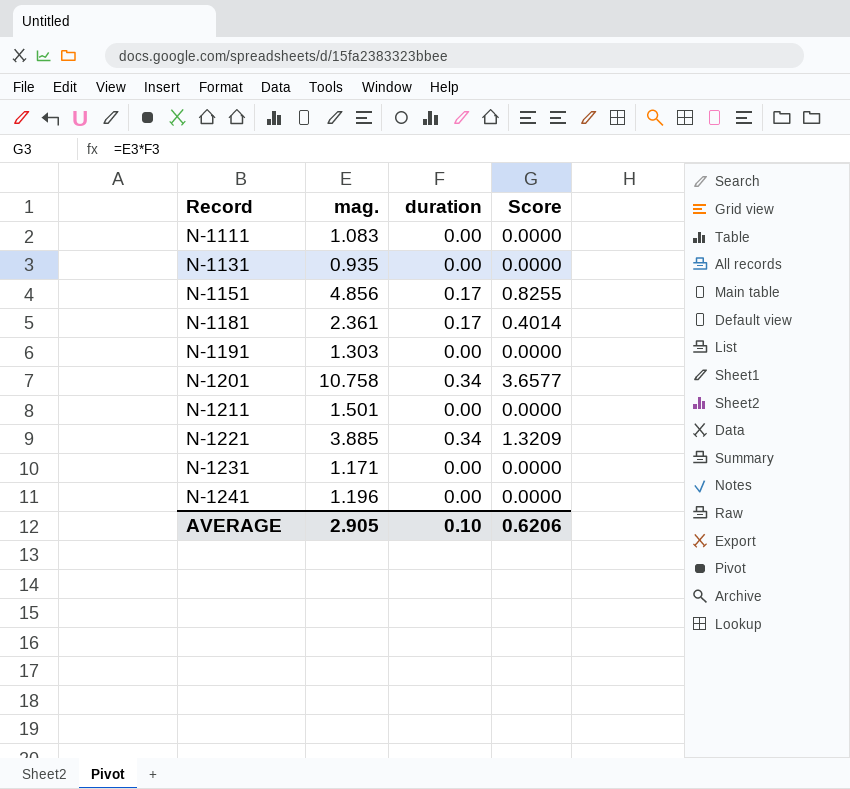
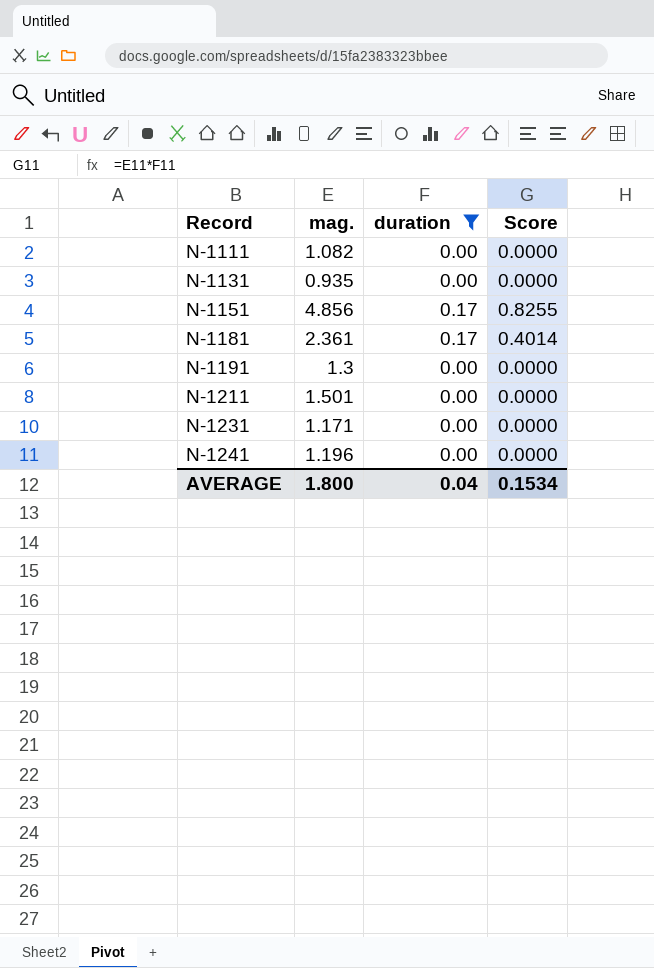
filter: none -> duration != 0.34
N-1111 | mag.: 1.083 -> 1.082
N-1191 | mag.: 1.303 -> 1.3
AVERAGE | mag.: 2.905 -> 1.800
AVERAGE | duration: 0.10 -> 0.04
AVERAGE | Score: 0.6206 -> 0.1534

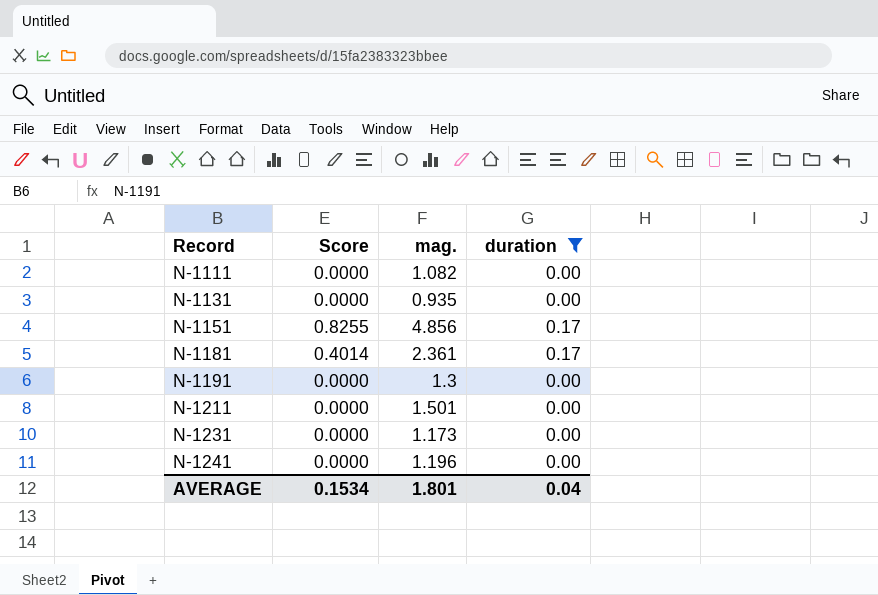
column Score | position: 4 -> 2
N-1231 | mag.: 1.171 -> 1.173
AVERAGE | mag.: 1.800 -> 1.801

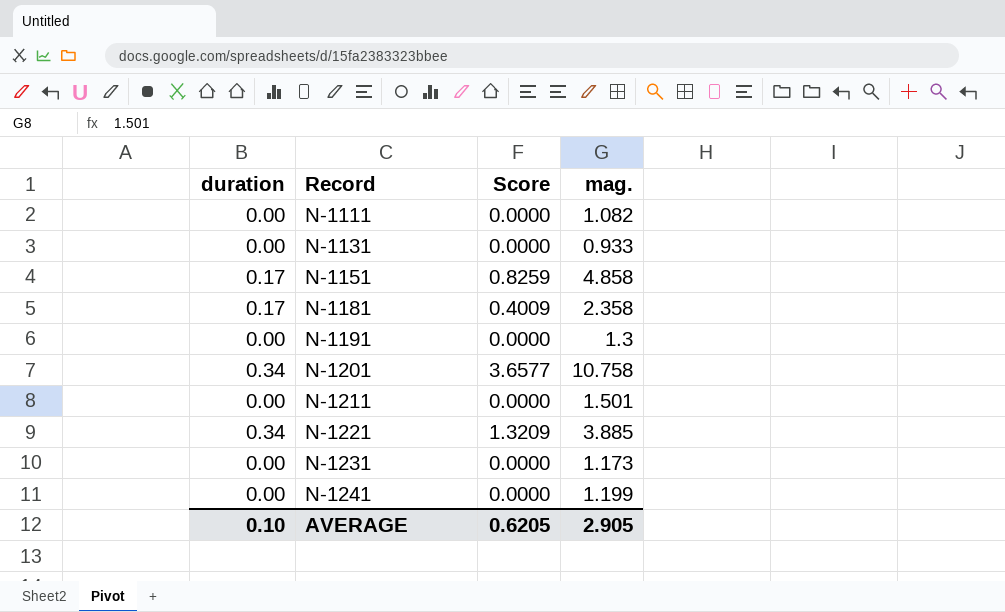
filter: duration != 0.34 -> none
column duration | position: 4 -> 1
N-1131 | mag.: 0.935 -> 0.933
N-1151 | Score: 0.8255 -> 0.8259
N-1151 | mag.: 4.856 -> 4.858
N-1181 | Score: 0.4014 -> 0.4009
N-1181 | mag.: 2.361 -> 2.358
N-1241 | mag.: 1.196 -> 1.199
AVERAGE | duration: 0.04 -> 0.10
AVERAGE | Score: 0.1534 -> 0.6205
AVERAGE | mag.: 1.801 -> 2.905

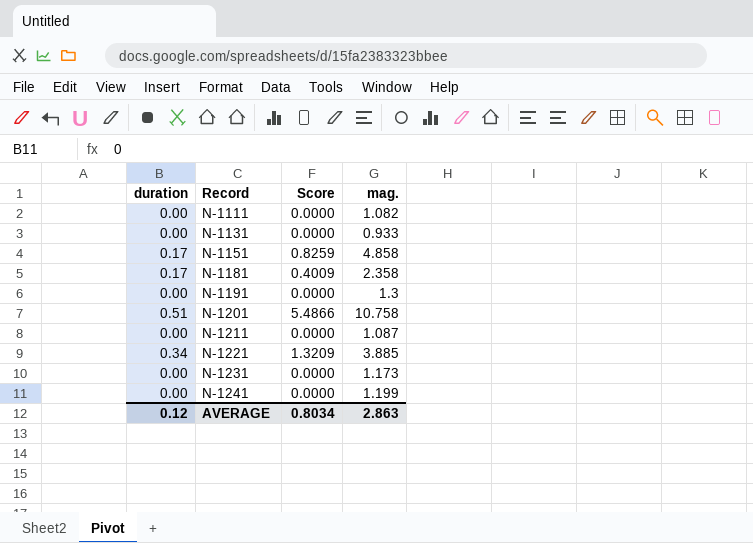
N-1201 | duration: 0.34 -> 0.51
N-1201 | Score: 3.6577 -> 5.4866
N-1211 | mag.: 1.501 -> 1.087
AVERAGE | duration: 0.10 -> 0.12
AVERAGE | Score: 0.6205 -> 0.8034
AVERAGE | mag.: 2.905 -> 2.863

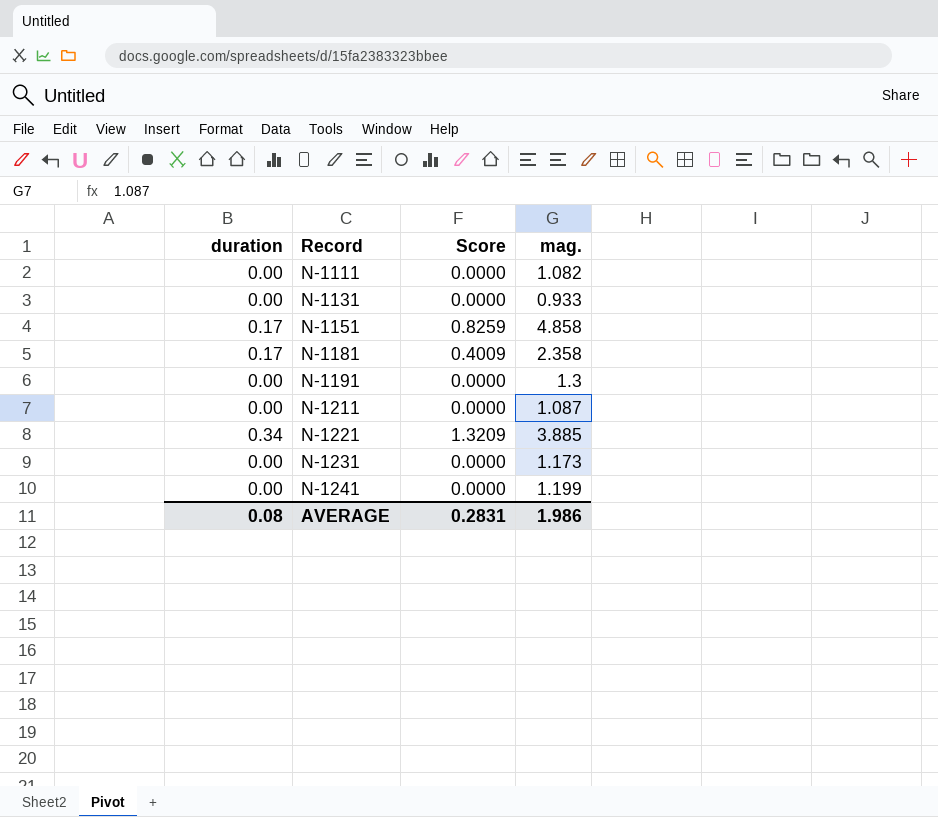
row N-1201: 0.51 | 5.4866 | 10.758 -> none
AVERAGE | duration: 0.12 -> 0.08
AVERAGE | Score: 0.8034 -> 0.2831
AVERAGE | mag.: 2.863 -> 1.986

